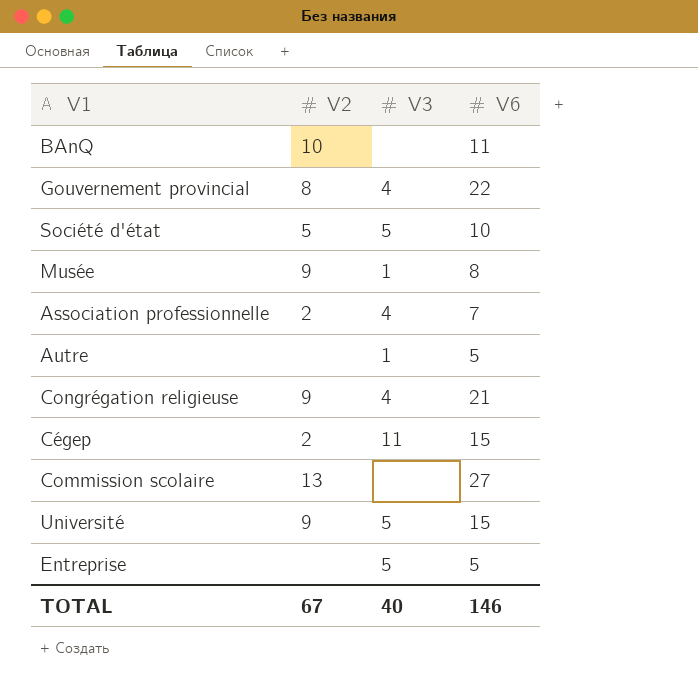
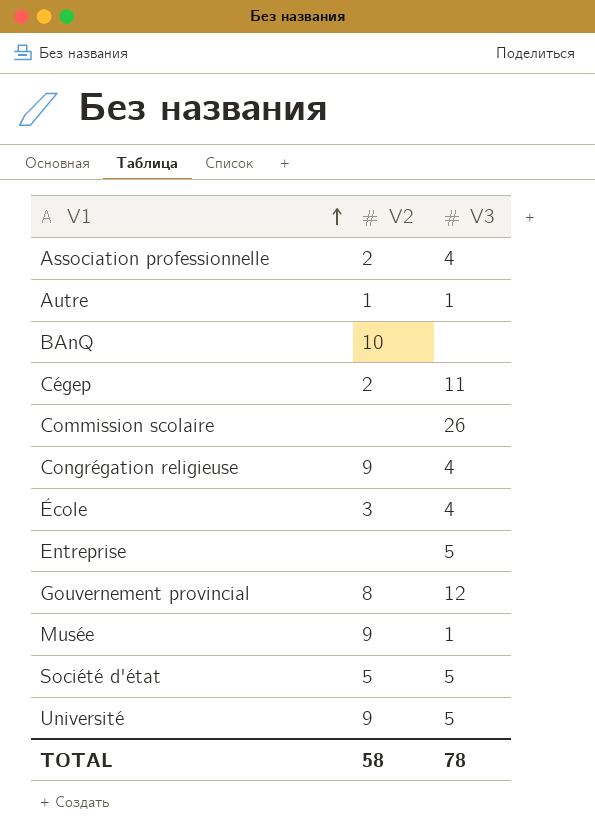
row order: none -> V1 ascending
column V6 | position: 4 -> none
Autre | V2: none -> 1
Commission scolaire | V2: 13 -> none
Commission scolaire | V3: none -> 26
row École: none -> 3 | 4
Gouvernement provincial | V3: 4 -> 12
TOTAL | V2: 67 -> 58
TOTAL | V3: 40 -> 78

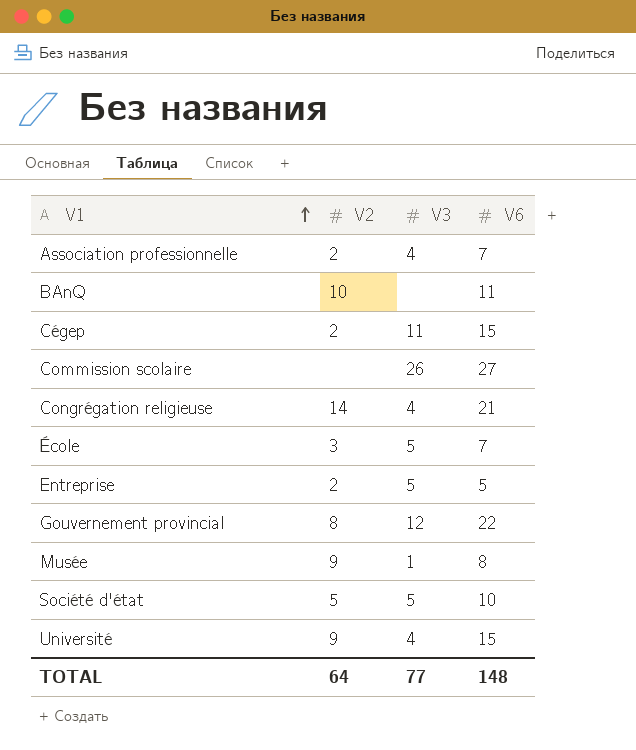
column V6 | position: none -> 4
row Autre: 1 | 1 -> none
Congrégation religieuse | V2: 9 -> 14
École | V3: 4 -> 5
Entreprise | V2: none -> 2
Université | V3: 5 -> 4
TOTAL | V2: 58 -> 64
TOTAL | V3: 78 -> 77

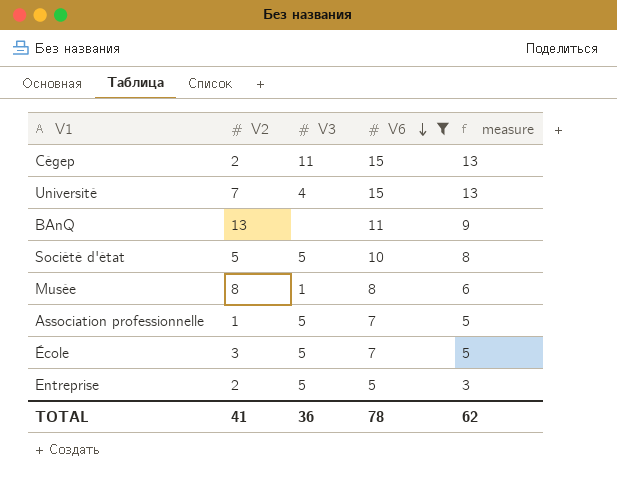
filter: none -> V6 <= 15
row order: V1 ascending -> V6 descending
column measure | formula: none -> [V6] - 2
Université | V2: 9 -> 7
BAnQ | V2: 10 -> 13
Musée | V2: 9 -> 8
Association professionnelle | V2: 2 -> 1
Association professionnelle | V3: 4 -> 5
TOTAL | V2: 64 -> 41
TOTAL | V3: 77 -> 36
TOTAL | V6: 148 -> 78

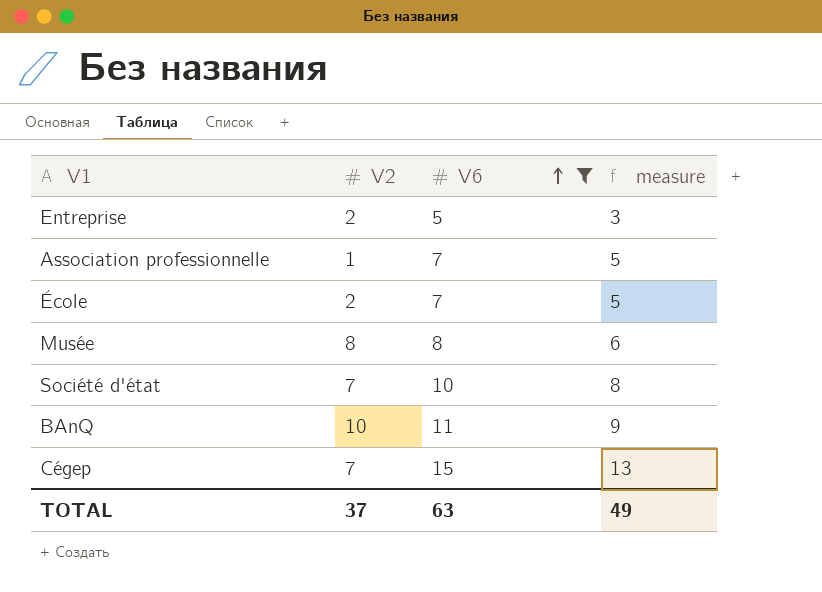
row order: V6 descending -> V6 ascending
column V3 | position: 3 -> none
row Université: 7 | 4 | 15 | 13 -> none
École | V2: 3 -> 2
Société d'état | V2: 5 -> 7
BAnQ | V2: 13 -> 10
Cégep | V2: 2 -> 7
TOTAL | V2: 41 -> 37
TOTAL | V6: 78 -> 63
TOTAL | measure: 62 -> 49

